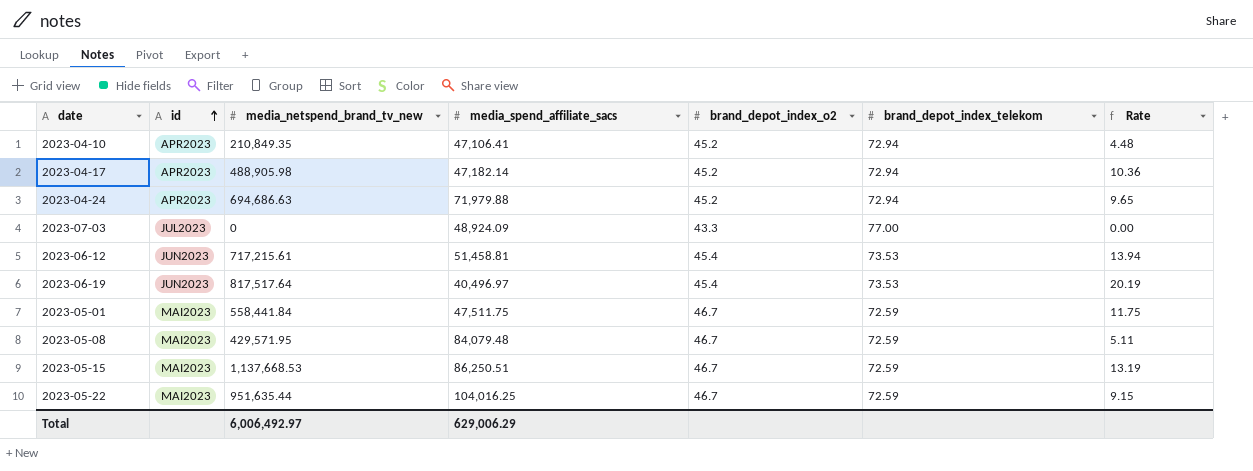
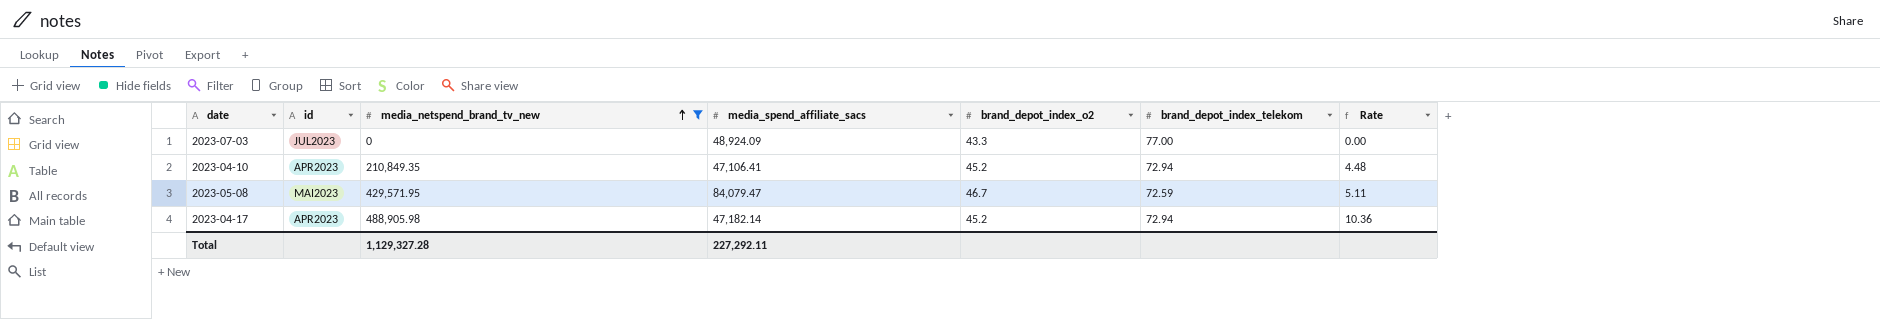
filter: none -> media_netspend_brand_tv_new <= 488,905.98
row order: id ascending -> media_netspend_brand_tv_new ascending
2023-05-08 | media_spend_affiliate_sacs: 84,079.48 -> 84,079.47
Total | media_netspend_brand_tv_new: 6,006,492.97 -> 1,129,327.28
Total | media_spend_affiliate_sacs: 629,006.29 -> 227,292.11

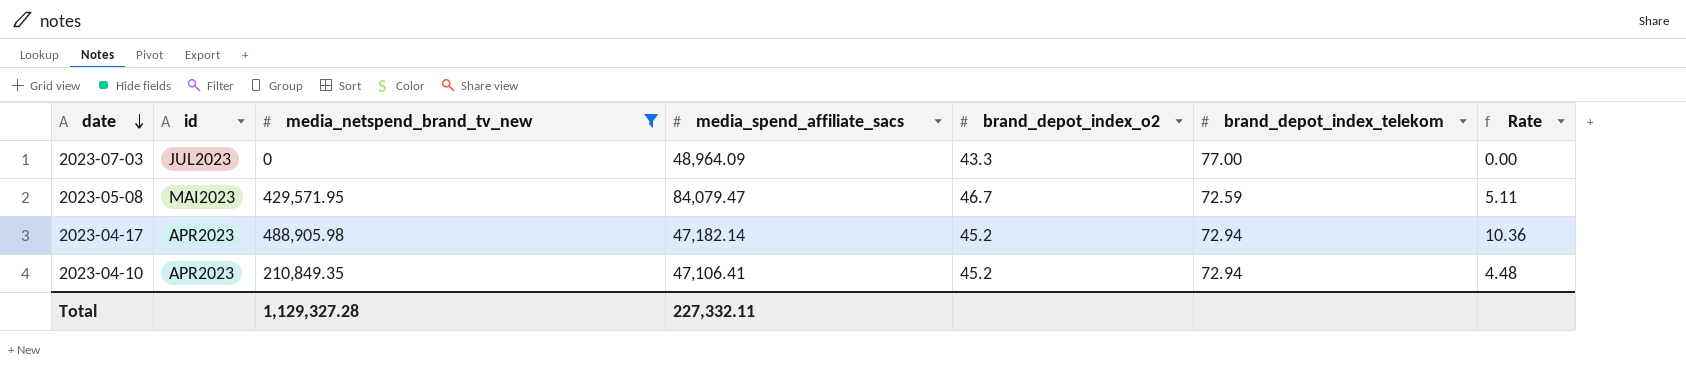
row order: media_netspend_brand_tv_new ascending -> date descending
2023-07-03 | media_spend_affiliate_sacs: 48,924.09 -> 48,964.09
Total | media_spend_affiliate_sacs: 227,292.11 -> 227,332.11

